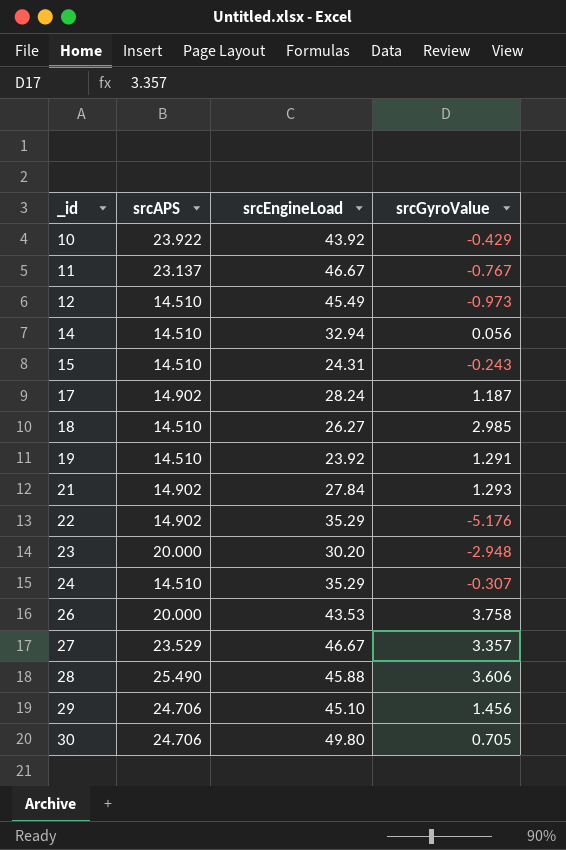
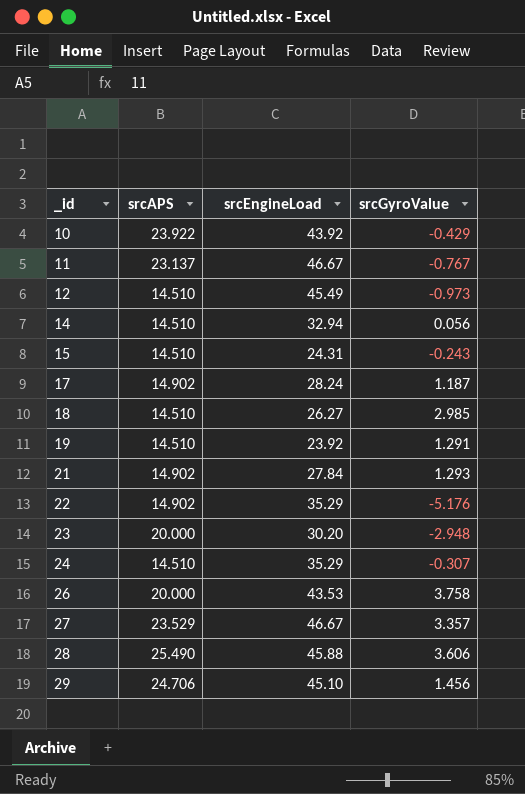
row 30: 24.706 | 49.80 | 0.705 -> none

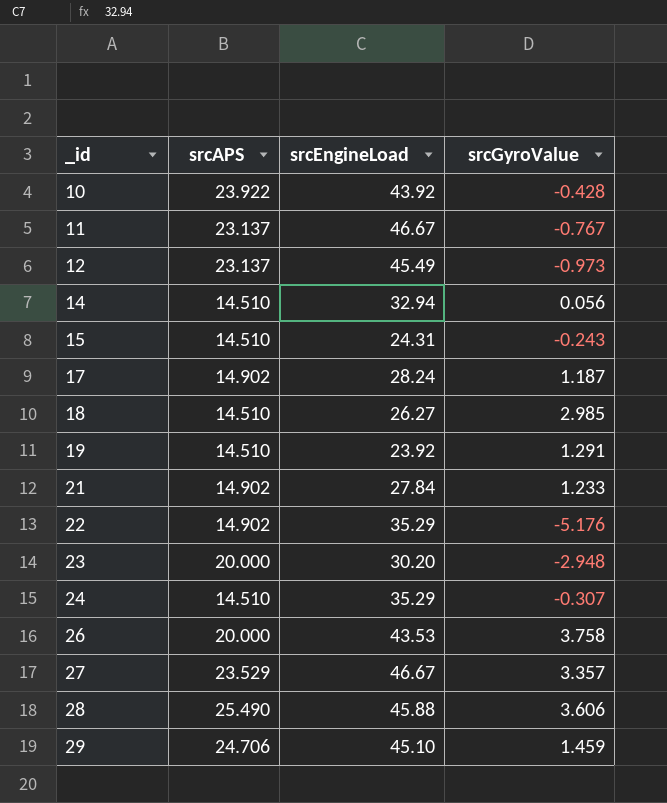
10 | srcGyroValue: -0.429 -> -0.428
12 | srcAPS: 14.510 -> 23.137
21 | srcGyroValue: 1.293 -> 1.233
29 | srcGyroValue: 1.456 -> 1.459

